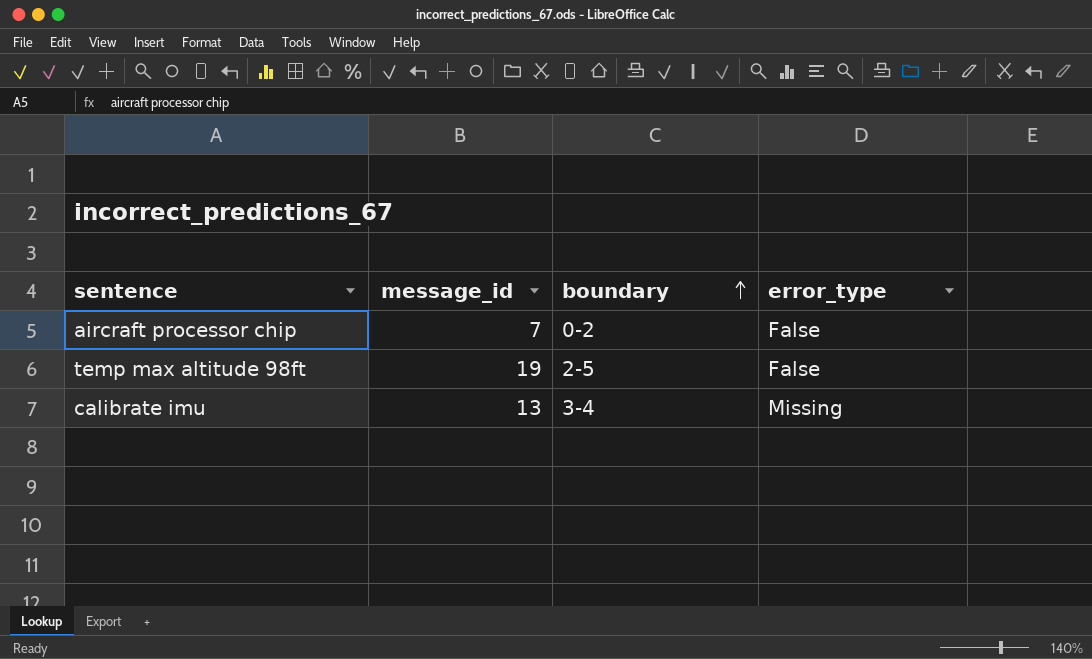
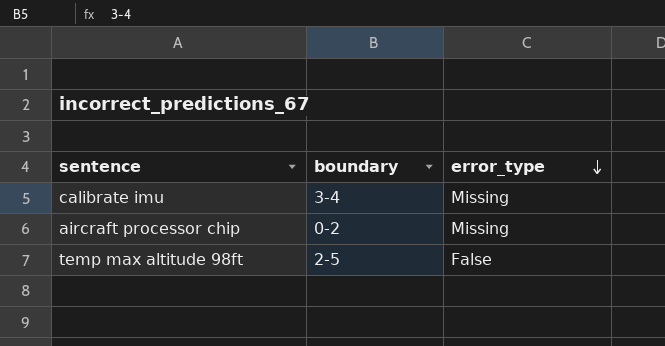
row order: boundary ascending -> error_type descending
column message_id | position: 2 -> none
aircraft processor chip | error_type: False -> Missing

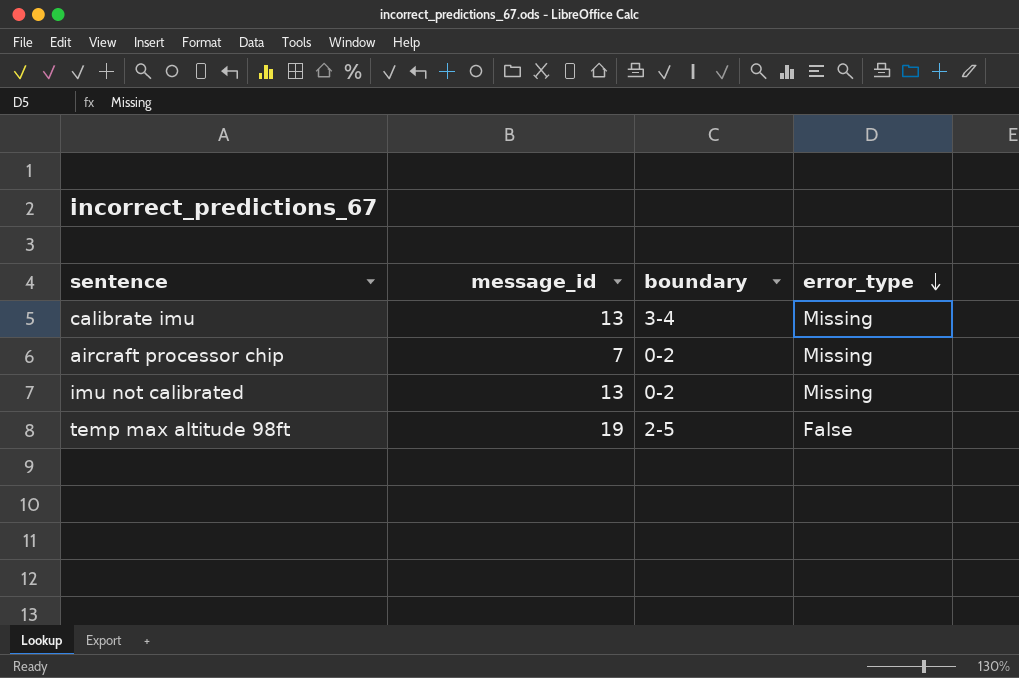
column message_id | position: none -> 2
row imu not calibrated: none -> 13 | 0-2 | Missing

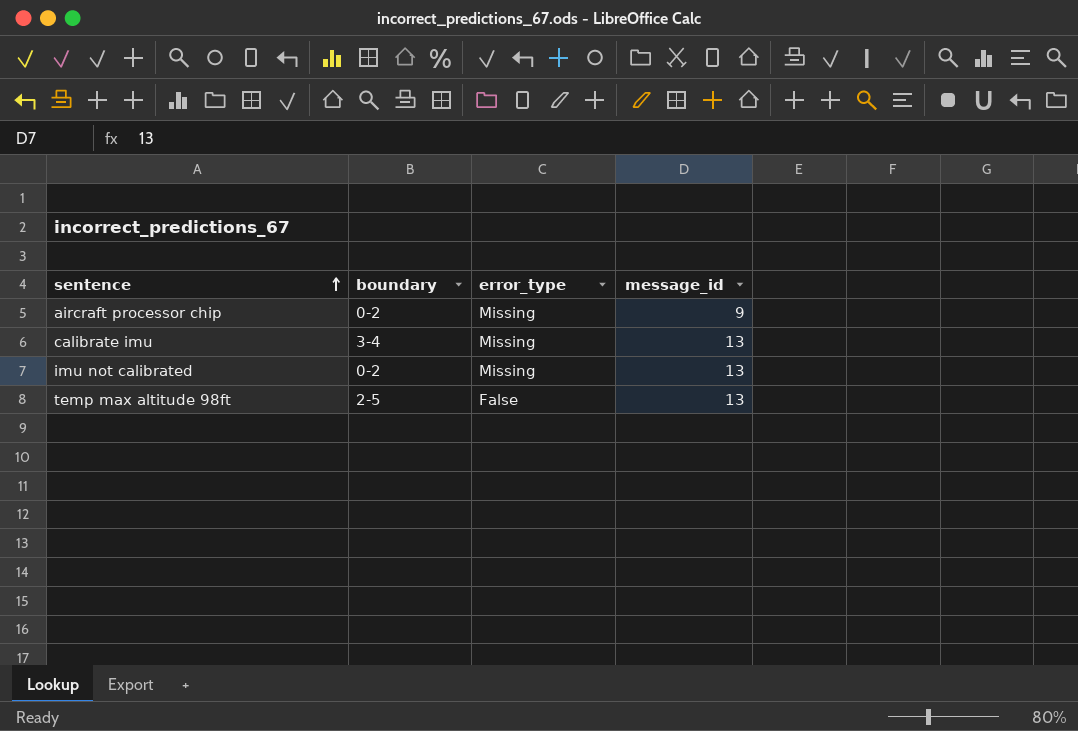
row order: error_type descending -> sentence ascending
column message_id | position: 2 -> 4
aircraft processor chip | message_id: 7 -> 9
temp max altitude 98ft | message_id: 19 -> 13

